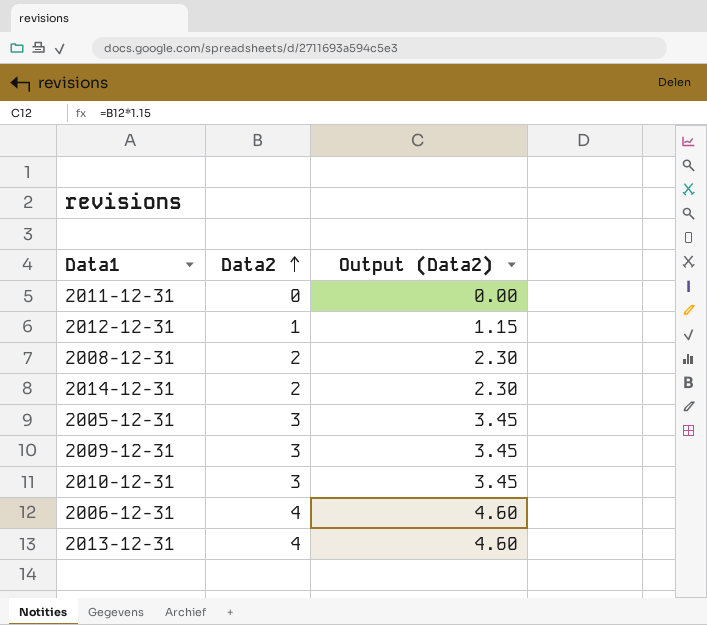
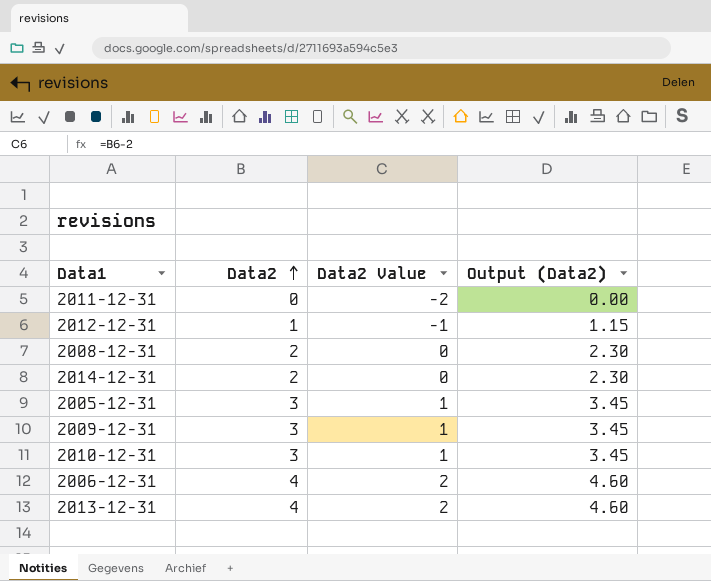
column Data2 Value | formula: none -> [Data2] - 2

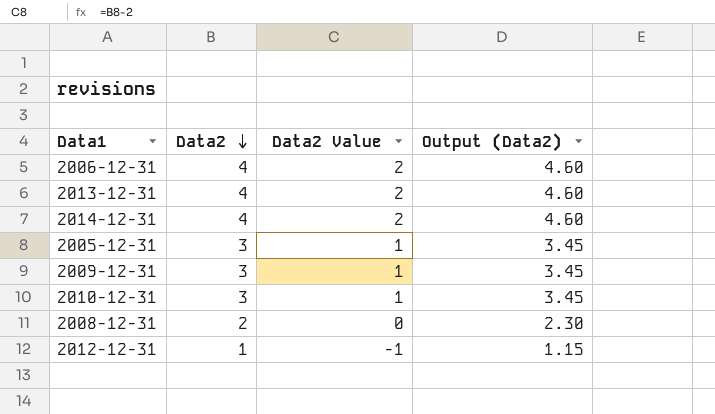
row order: Data2 ascending -> Data2 descending
row 2011-12-31: 0 | -2 | 0.00 -> none
2014-12-31 | Data2: 2 -> 4
2014-12-31 | Data2 Value: 0 -> 2
2014-12-31 | Output (Data2): 2.30 -> 4.60

